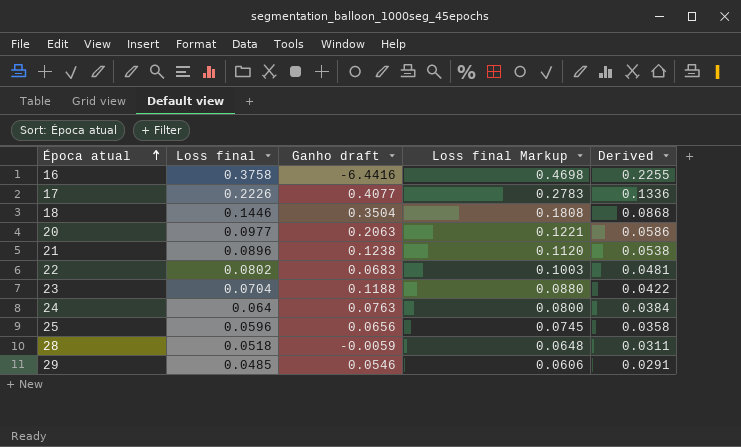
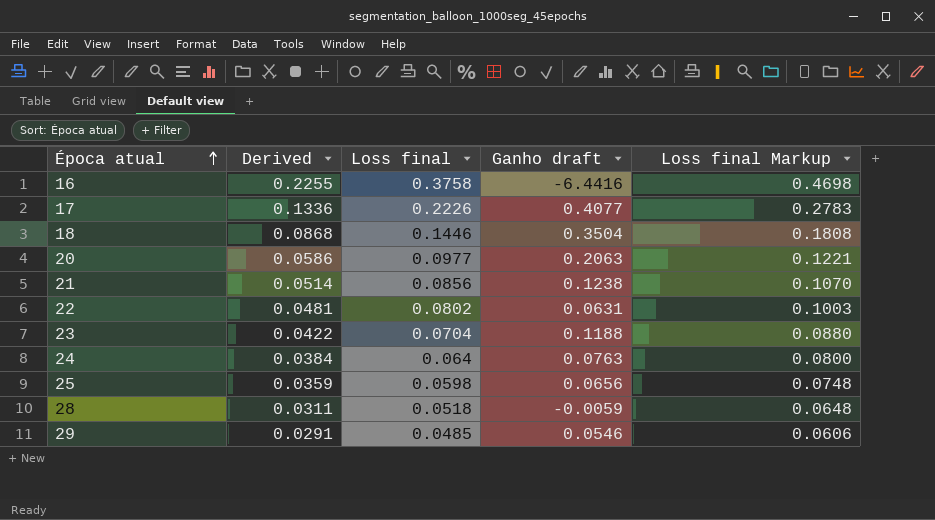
column Derived | position: 5 -> 2
21 | Derived: 0.0538 -> 0.0514
21 | Loss final: 0.0896 -> 0.0856
21 | Loss final Markup: 0.1120 -> 0.1070
22 | Ganho draft: 0.0683 -> 0.0631
25 | Derived: 0.0358 -> 0.0359
25 | Loss final: 0.0596 -> 0.0598
25 | Loss final Markup: 0.0745 -> 0.0748

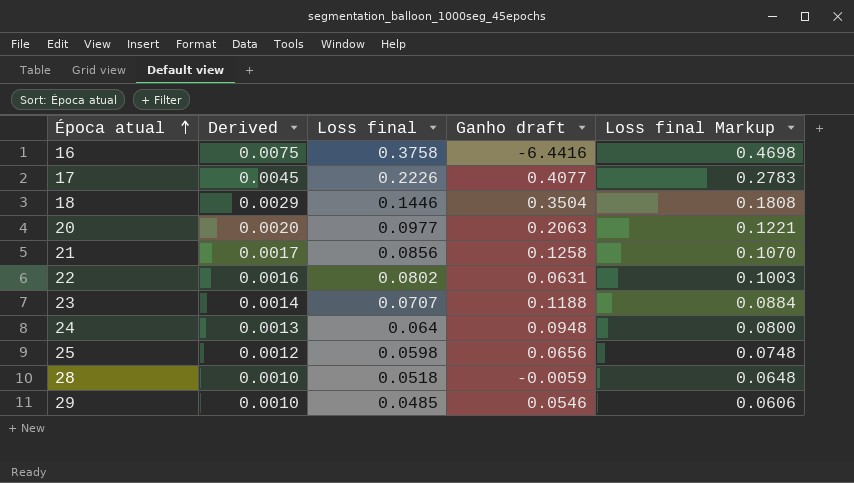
column Derived | formula: [Loss final] * 0.6 -> [Loss final] * 0.02
21 | Ganho draft: 0.1238 -> 0.1258
23 | Loss final: 0.0704 -> 0.0707
23 | Loss final Markup: 0.0880 -> 0.0884
24 | Ganho draft: 0.0763 -> 0.0948

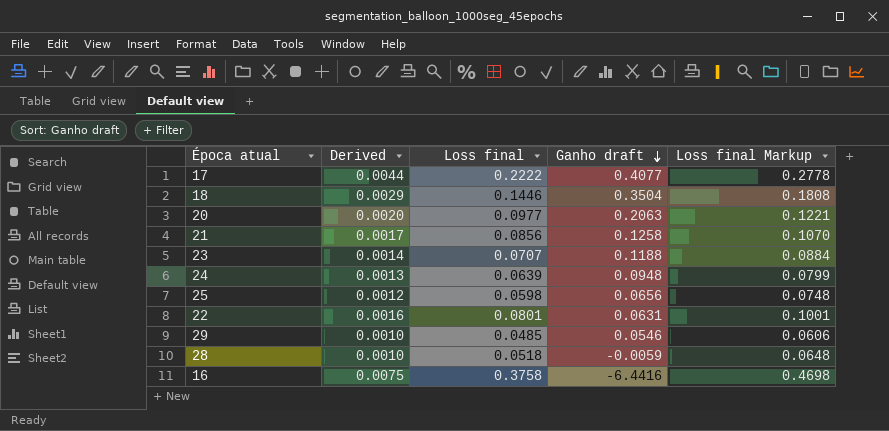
row order: Época atual ascending -> Ganho draft descending
17 | Derived: 0.0045 -> 0.0044
17 | Loss final: 0.2226 -> 0.2222
17 | Loss final Markup: 0.2783 -> 0.2778
24 | Loss final: 0.064 -> 0.0639
24 | Loss final Markup: 0.0800 -> 0.0799
22 | Loss final: 0.0802 -> 0.0801
22 | Loss final Markup: 0.1003 -> 0.1001

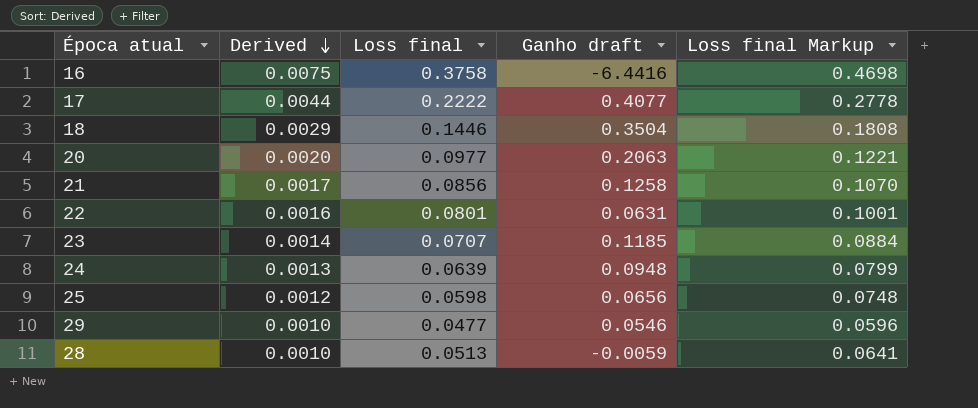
row order: Ganho draft descending -> Derived descending
23 | Ganho draft: 0.1188 -> 0.1185
29 | Loss final: 0.0485 -> 0.0477
29 | Loss final Markup: 0.0606 -> 0.0596
28 | Loss final: 0.0518 -> 0.0513
28 | Loss final Markup: 0.0648 -> 0.0641

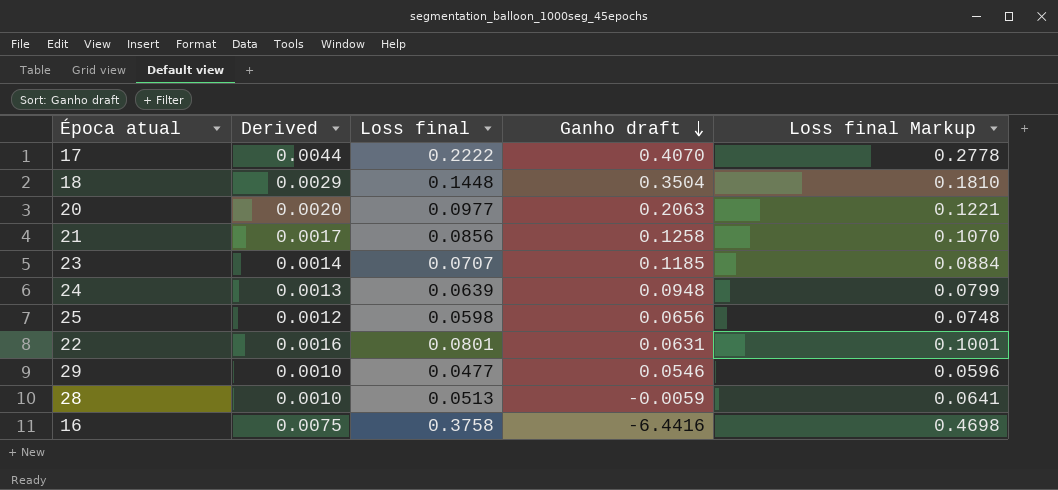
row order: Derived descending -> Ganho draft descending
17 | Ganho draft: 0.4077 -> 0.4070
18 | Loss final: 0.1446 -> 0.1448
18 | Loss final Markup: 0.1808 -> 0.1810

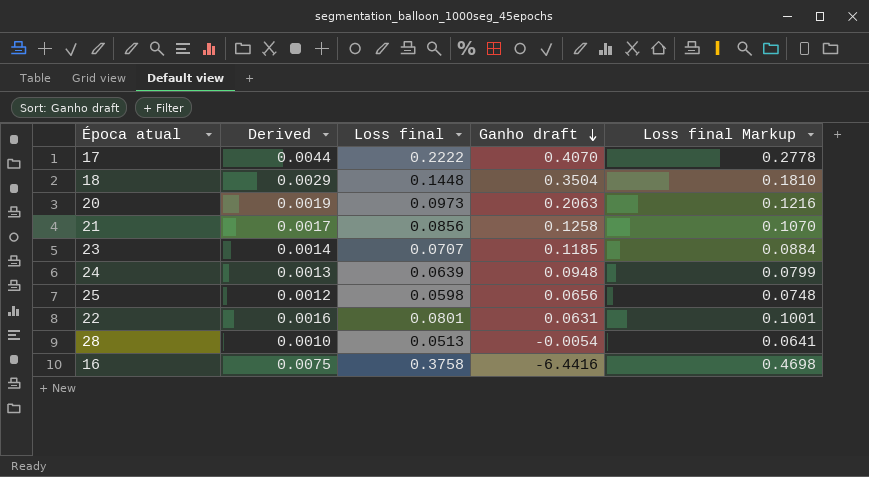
row 29: 0.0010 | 0.0477 | 0.0546 | 0.0596 -> none
20 | Derived: 0.0020 -> 0.0019
20 | Loss final: 0.0977 -> 0.0973
20 | Loss final Markup: 0.1221 -> 0.1216
28 | Ganho draft: -0.0059 -> -0.0054

